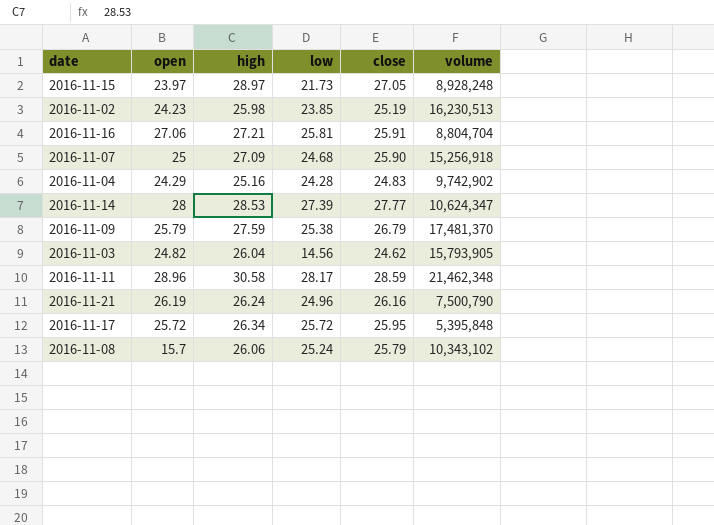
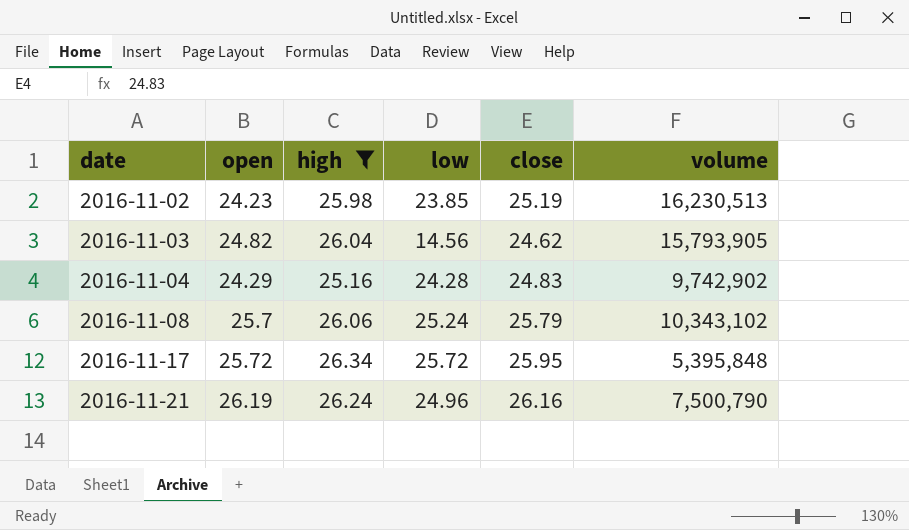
filter: none -> high <= 26.34
row order: none -> date ascending
2016-11-08 | open: 15.7 -> 25.7

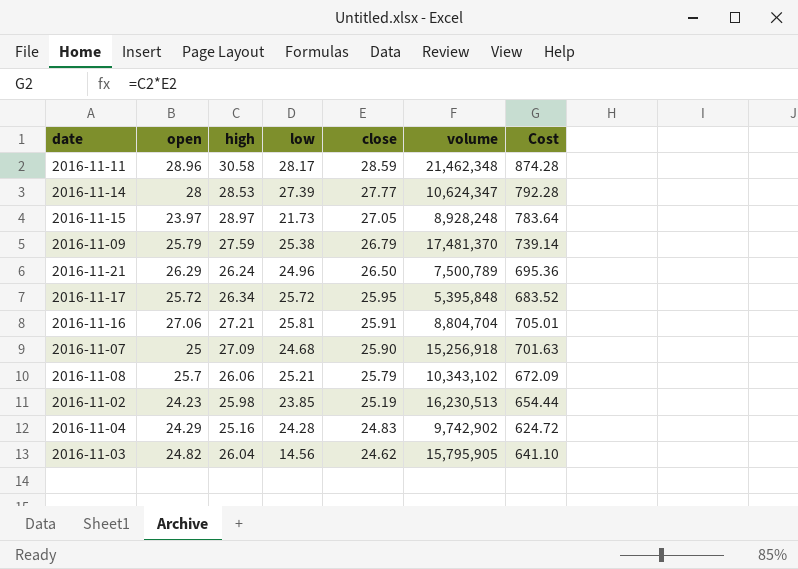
filter: high <= 26.34 -> none
row order: date ascending -> close descending
column Cost | formula: none -> [high] * [close]
2016-11-21 | open: 26.19 -> 26.29
2016-11-21 | close: 26.16 -> 26.50
2016-11-21 | volume: 7,500,790 -> 7,500,789
2016-11-08 | low: 25.24 -> 25.21
2016-11-03 | volume: 15,793,905 -> 15,795,905

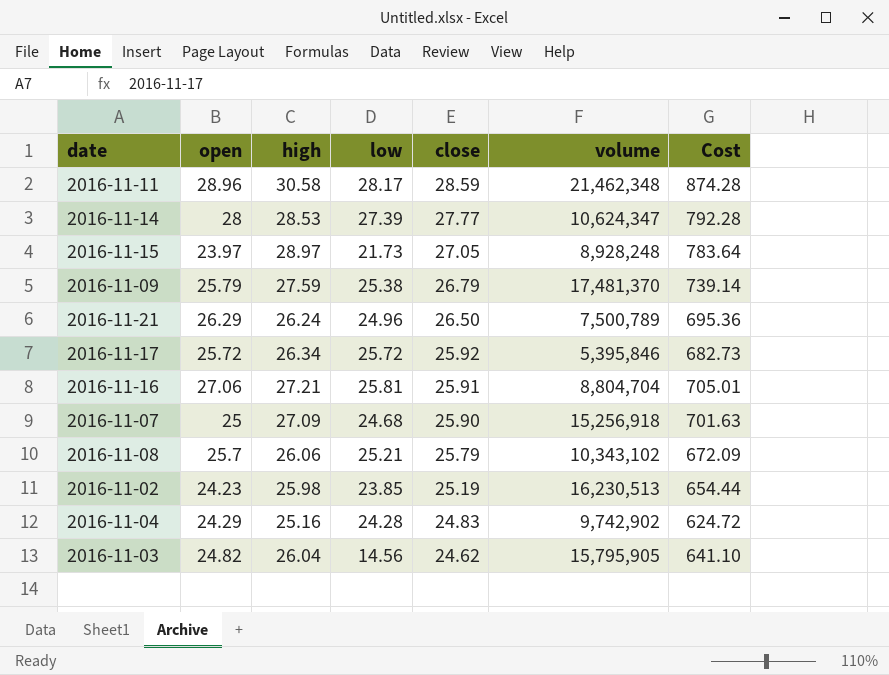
2016-11-17 | close: 25.95 -> 25.92
2016-11-17 | volume: 5,395,848 -> 5,395,846
2016-11-17 | Cost: 683.52 -> 682.73

